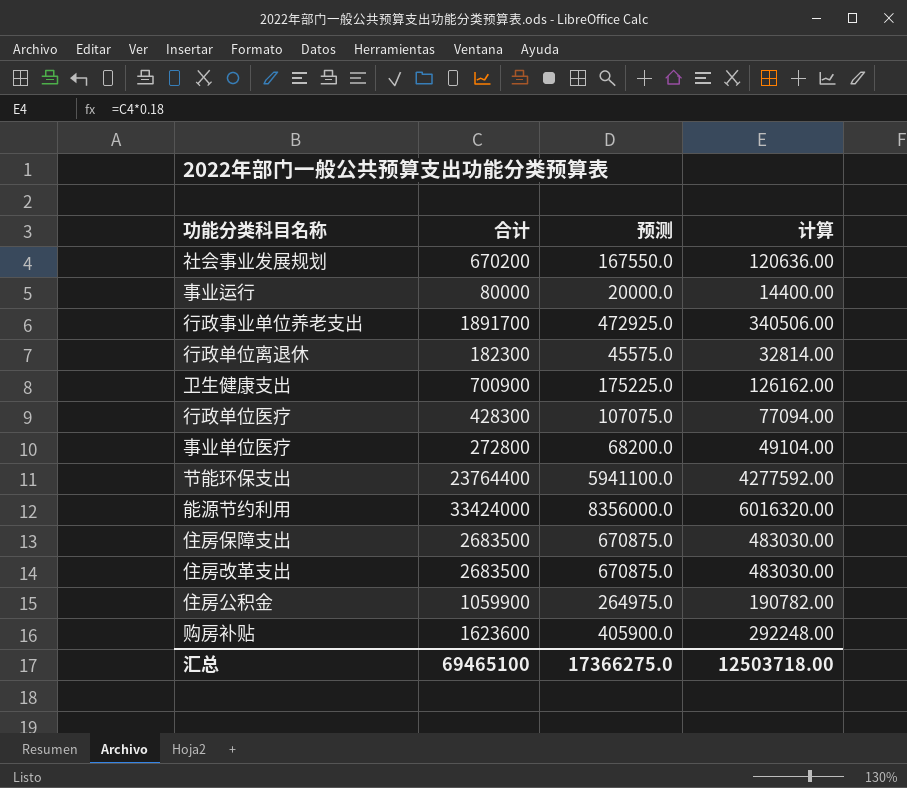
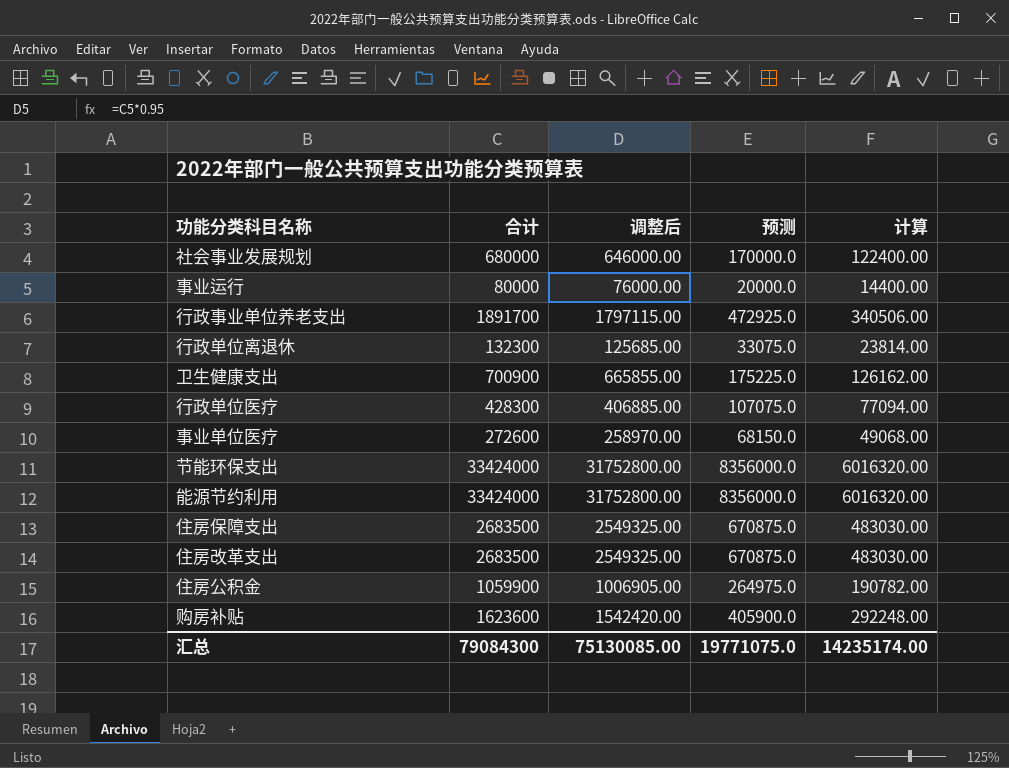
column 调整后 | formula: none -> [合计] * 0.95
社会事业发展规划 | 合计: 670200 -> 680000
社会事业发展规划 | 预测: 167550.0 -> 170000.0
社会事业发展规划 | 计算: 120636.00 -> 122400.00
行政单位离退休 | 合计: 182300 -> 132300
行政单位离退休 | 预测: 45575.0 -> 33075.0
行政单位离退休 | 计算: 32814.00 -> 23814.00
事业单位医疗 | 合计: 272800 -> 272600
事业单位医疗 | 预测: 68200.0 -> 68150.0
事业单位医疗 | 计算: 49104.00 -> 49068.00
节能环保支出 | 合计: 23764400 -> 33424000
节能环保支出 | 预测: 5941100.0 -> 8356000.0
节能环保支出 | 计算: 4277592.00 -> 6016320.00
汇总 | 合计: 69465100 -> 79084300
汇总 | 预测: 17366275.0 -> 19771075.0
汇总 | 计算: 12503718.00 -> 14235174.00

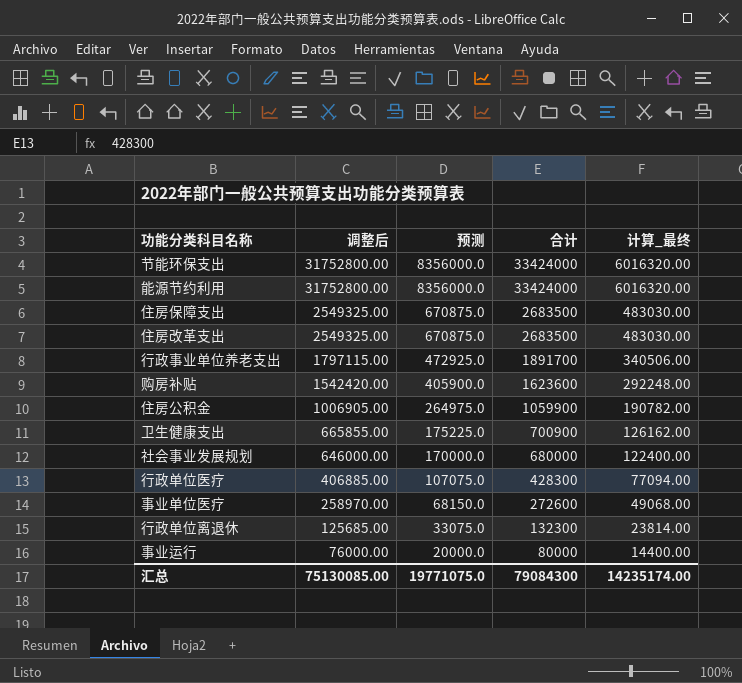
row order: none -> 调整后 descending
column 合计 | position: 2 -> 4
column name: 计算 -> 计算_最终

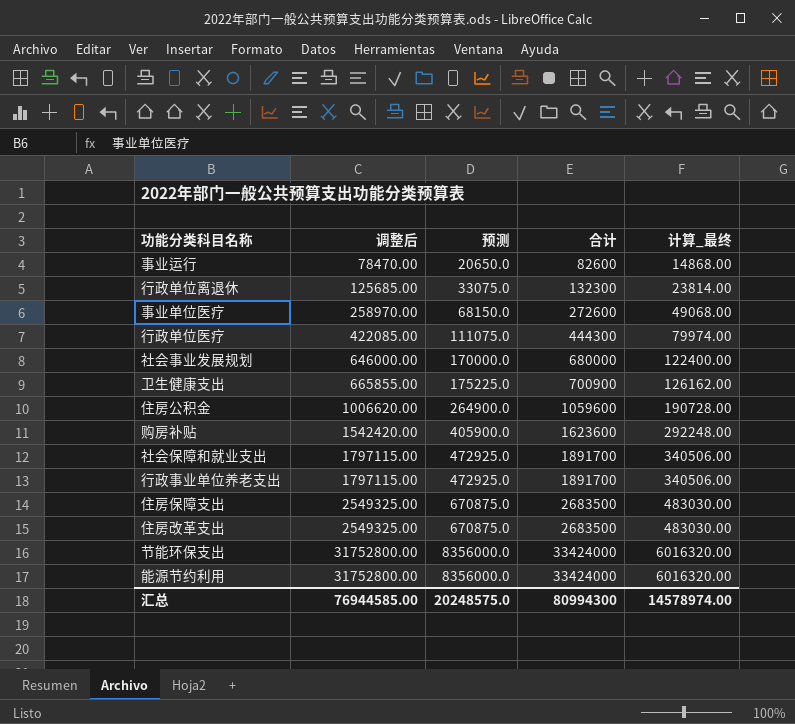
row order: 调整后 descending -> 调整后 ascending
事业运行 | 调整后: 76000.00 -> 78470.00
事业运行 | 预测: 20000.0 -> 20650.0
事业运行 | 合计: 80000 -> 82600
事业运行 | 计算_最终: 14400.00 -> 14868.00
行政单位医疗 | 调整后: 406885.00 -> 422085.00
行政单位医疗 | 预测: 107075.0 -> 111075.0
行政单位医疗 | 合计: 428300 -> 444300
行政单位医疗 | 计算_最终: 77094.00 -> 79974.00
住房公积金 | 调整后: 1006905.00 -> 1006620.00
住房公积金 | 预测: 264975.0 -> 264900.0
住房公积金 | 合计: 1059900 -> 1059600
住房公积金 | 计算_最终: 190782.00 -> 190728.00
row 社会保障和就业支出: none -> 1797115.00 | 472925.0 | 1891700 | 340506.00
汇总 | 调整后: 75130085.00 -> 76944585.00
汇总 | 预测: 19771075.0 -> 20248575.0
汇总 | 合计: 79084300 -> 80994300
汇总 | 计算_最终: 14235174.00 -> 14578974.00

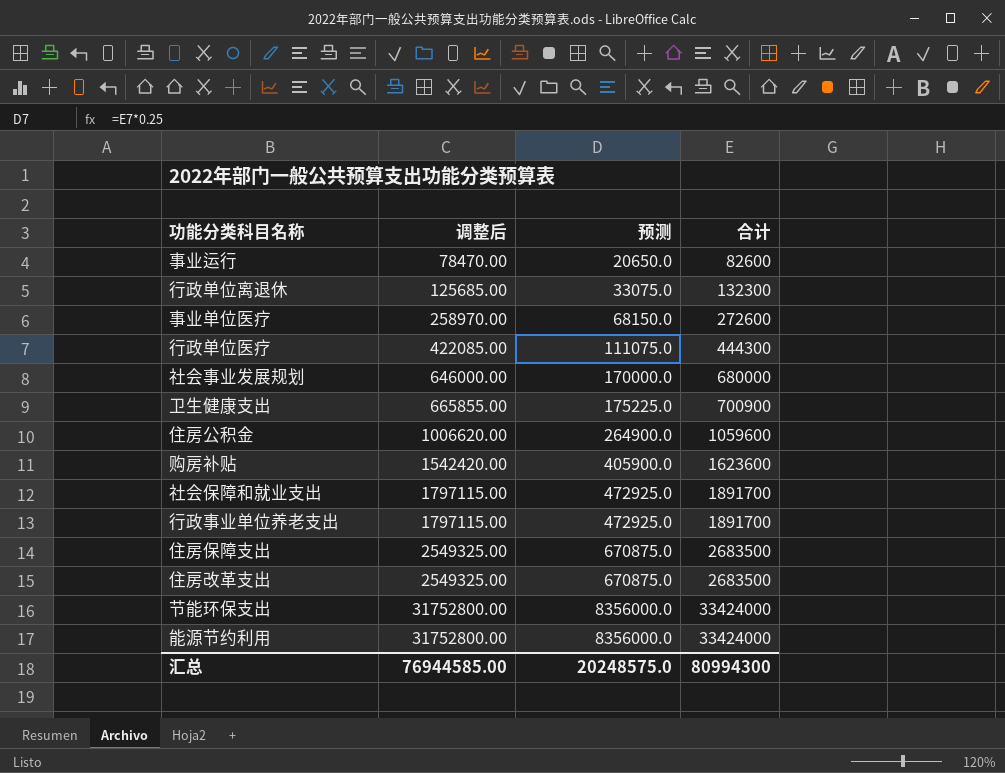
column 计算_最终 | formula: [合计] * 0.18 -> none

